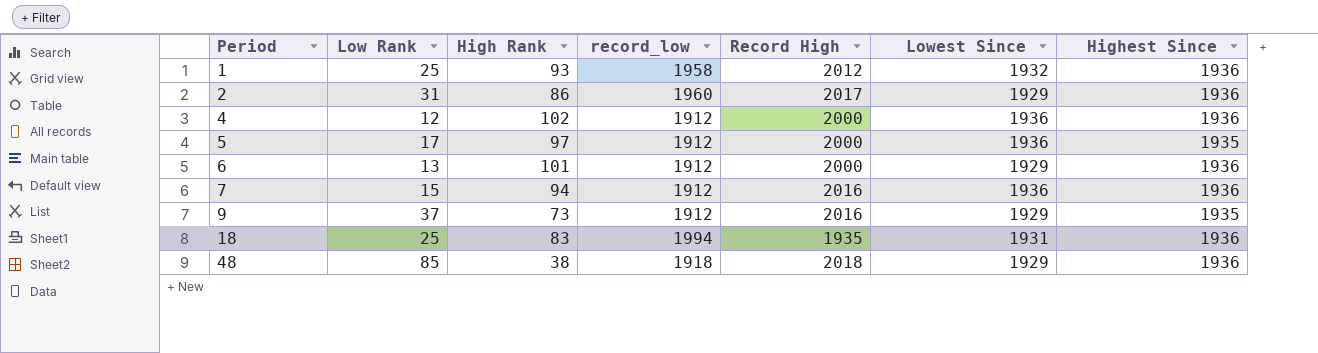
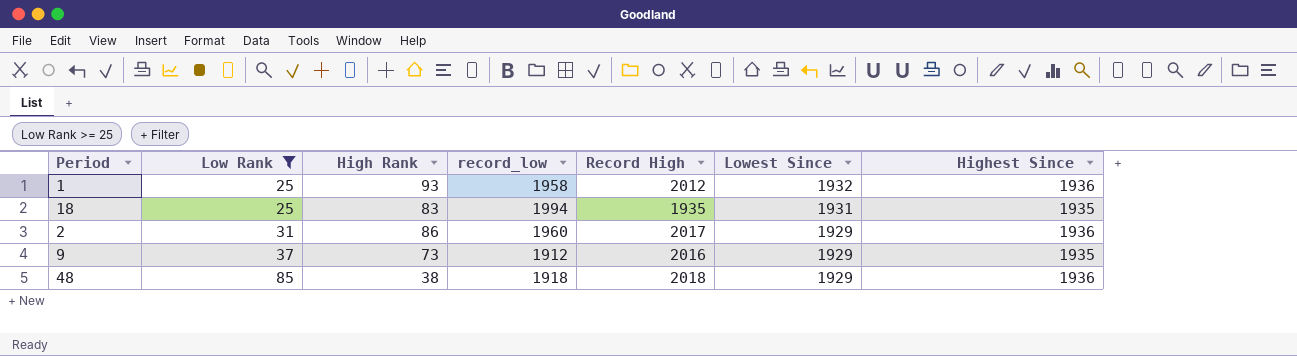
filter: none -> Low Rank >= 25
row order: Period ascending -> Low Rank ascending
18 | Highest Since: 1936 -> 1935

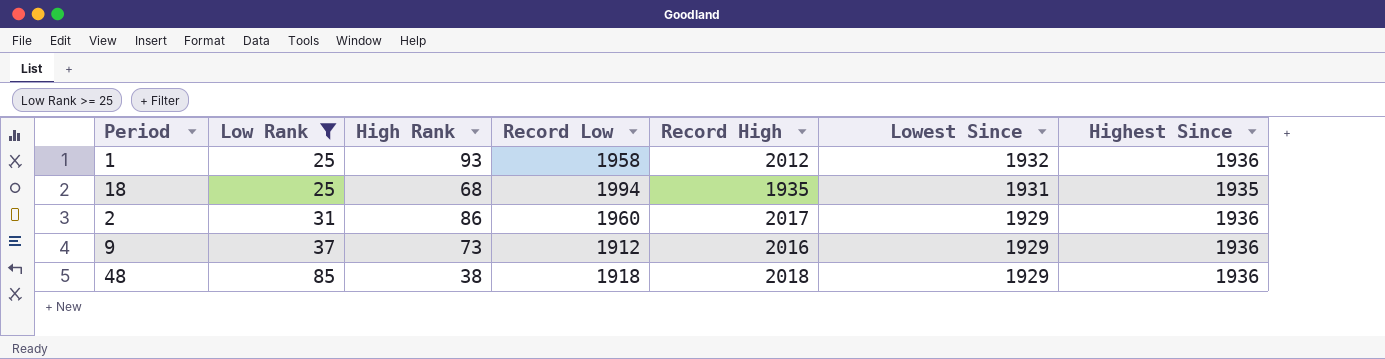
column name: record_low -> Record Low
18 | High Rank: 83 -> 68
9 | Highest Since: 1935 -> 1936

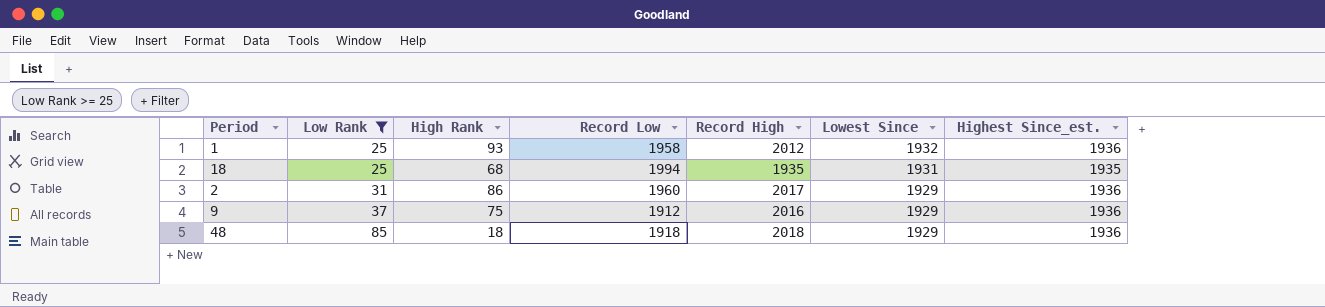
column name: Highest Since -> Highest Since_est.
9 | High Rank: 73 -> 75
48 | High Rank: 38 -> 18

